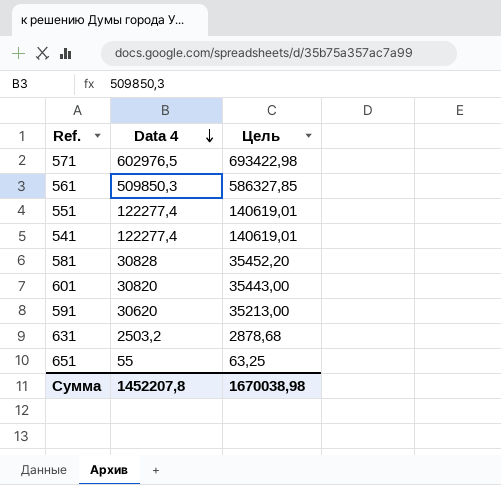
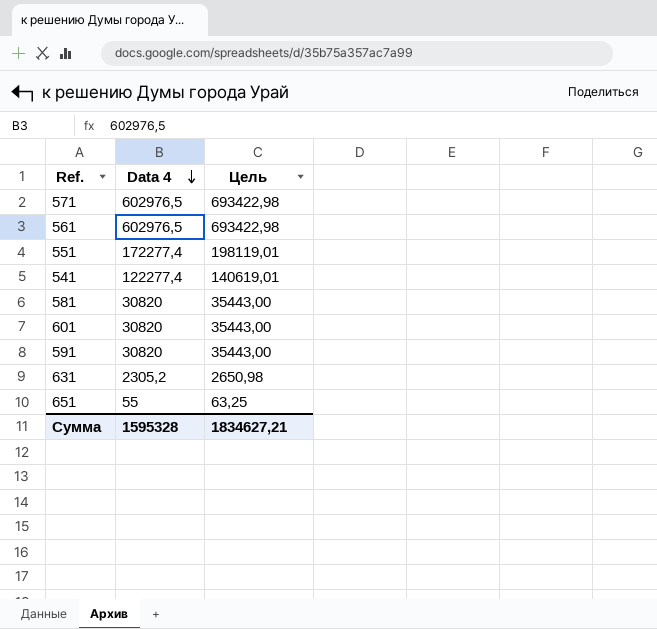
561 | Data 4: 509850,3 -> 602976,5
561 | Цель: 586327,85 -> 693422,98
551 | Data 4: 122277,4 -> 172277,4
551 | Цель: 140619,01 -> 198119,01
581 | Data 4: 30828 -> 30820
581 | Цель: 35452,20 -> 35443,00
591 | Data 4: 30620 -> 30820
591 | Цель: 35213,00 -> 35443,00
631 | Data 4: 2503,2 -> 2305,2
631 | Цель: 2878,68 -> 2650,98
Сумма | Data 4: 1452207,8 -> 1595328
Сумма | Цель: 1670038,98 -> 1834627,21

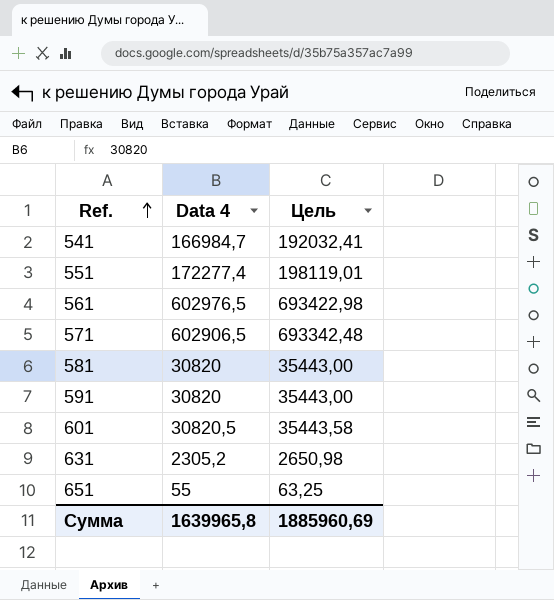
row order: Data 4 descending -> Ref. ascending
541 | Data 4: 122277,4 -> 166984,7
541 | Цель: 140619,01 -> 192032,41
571 | Data 4: 602976,5 -> 602906,5
571 | Цель: 693422,98 -> 693342,48
601 | Data 4: 30820 -> 30820,5
601 | Цель: 35443,00 -> 35443,58
Сумма | Data 4: 1595328 -> 1639965,8
Сумма | Цель: 1834627,21 -> 1885960,69

